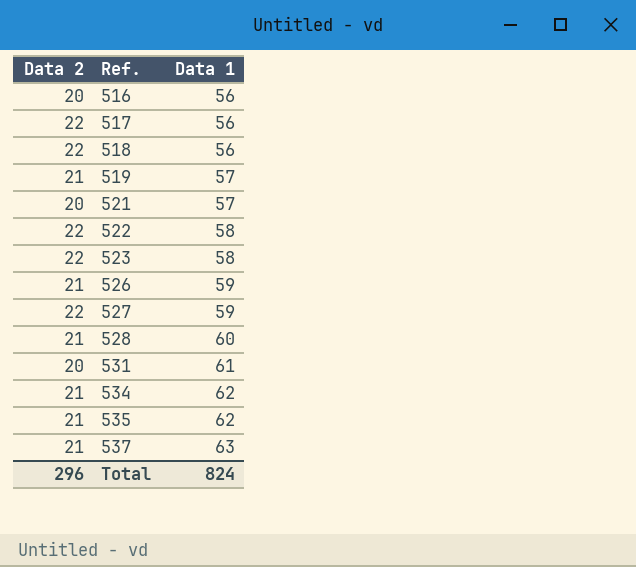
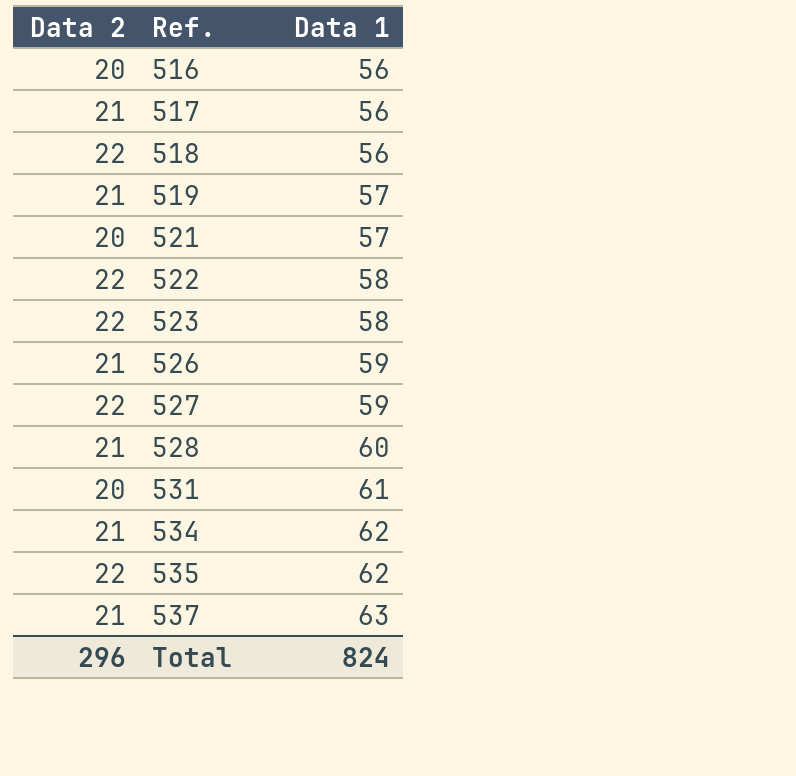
517 | Data 2: 22 -> 21
535 | Data 2: 21 -> 22

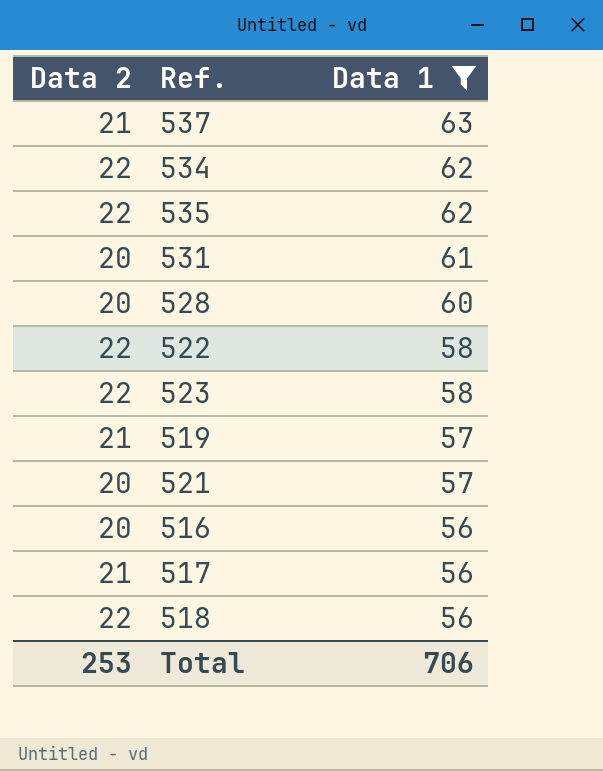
filter: none -> Data 1 != 59
row order: Ref. ascending -> Data 1 descending
534 | Data 2: 21 -> 22
528 | Data 2: 21 -> 20
Total | Data 2: 296 -> 253
Total | Data 1: 824 -> 706

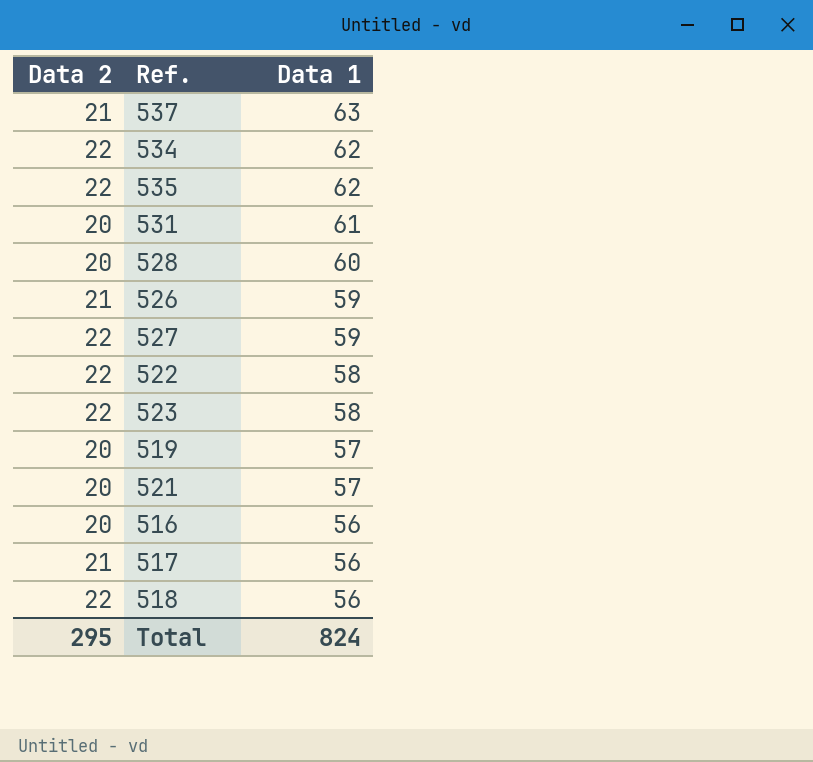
filter: Data 1 != 59 -> none
519 | Data 2: 21 -> 20
Total | Data 2: 253 -> 295
Total | Data 1: 706 -> 824

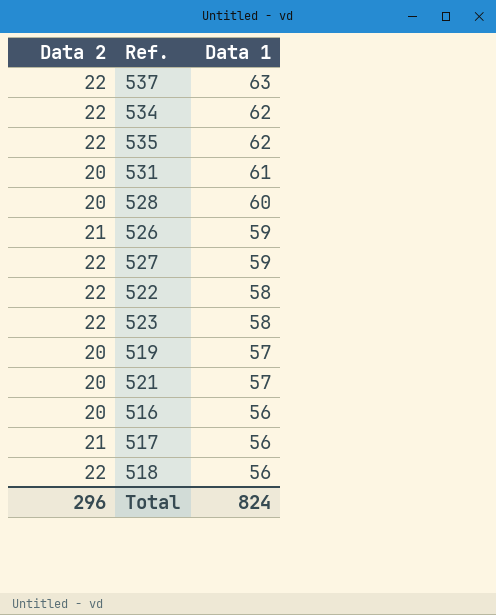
537 | Data 2: 21 -> 22
Total | Data 2: 295 -> 296

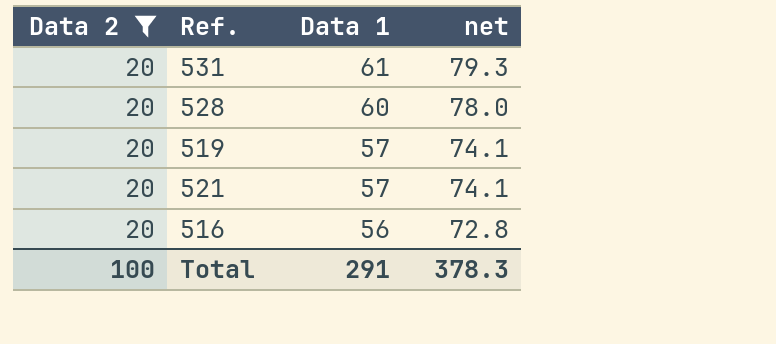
filter: none -> Data 2 = 20
column net | formula: none -> [Data 1] * 1.3
Total | Data 2: 296 -> 100
Total | Data 1: 824 -> 291

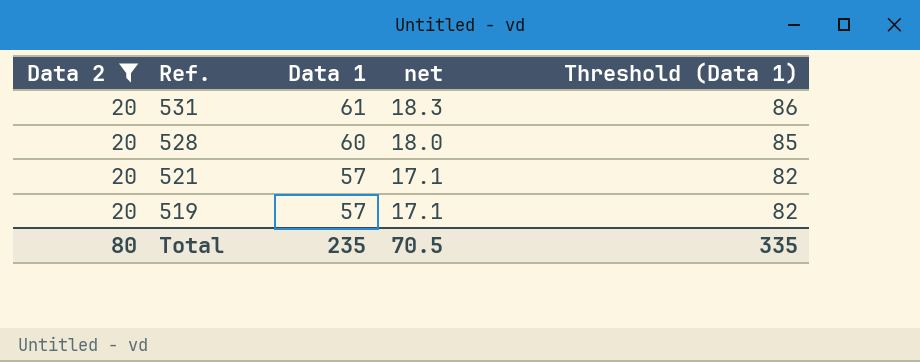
row order: Data 1 descending -> Ref. descending
column net | formula: [Data 1] * 1.3 -> [Data 1] * 0.3
column Threshold (Data 1) | formula: none -> [Data 1] + 25
row 516: 20 | 56 | 72.8 -> none
Total | Data 2: 100 -> 80
Total | Data 1: 291 -> 235
Total | net: 378.3 -> 70.5

